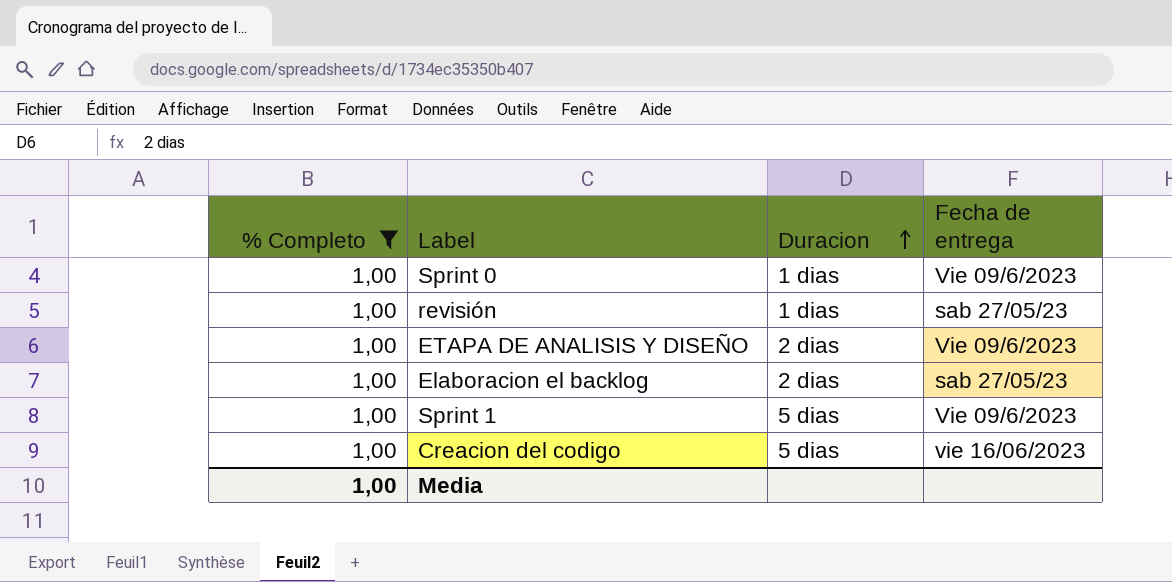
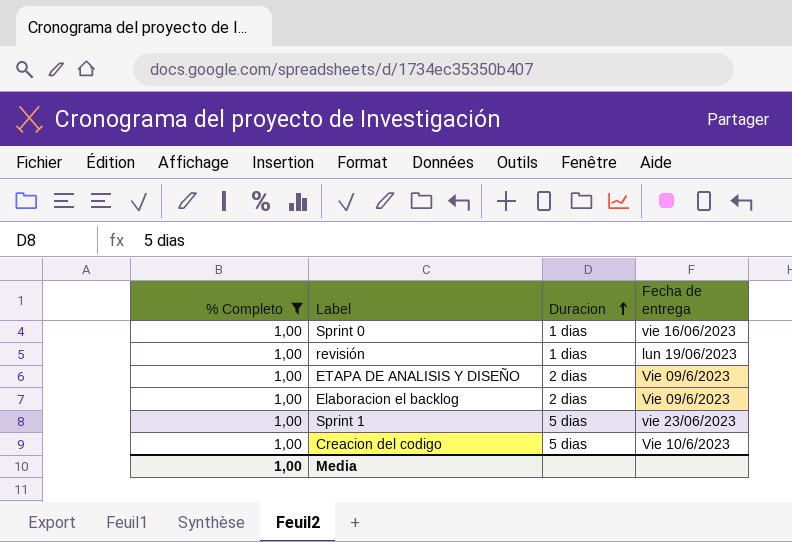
Sprint 0 | Fecha de entrega: Vie 09/6/2023 -> vie 16/06/2023
revisión | Fecha de entrega: sab 27/05/23 -> lun 19/06/2023
Elaboracion el backlog | Fecha de entrega: sab 27/05/23 -> Vie 09/6/2023
Sprint 1 | Fecha de entrega: Vie 09/6/2023 -> vie 23/06/2023
Creacion del codigo | Fecha de entrega: vie 16/06/2023 -> Vie 10/6/2023

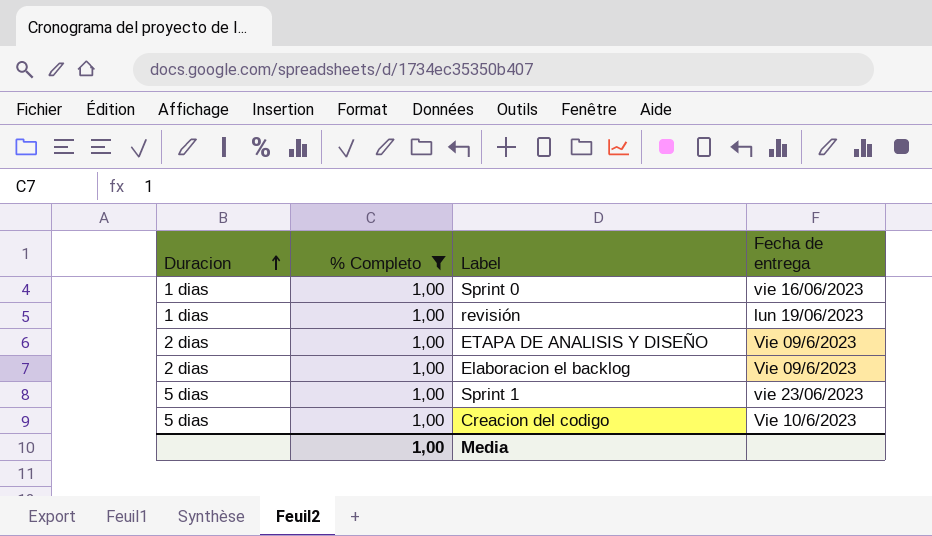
column Duracion | position: 3 -> 1

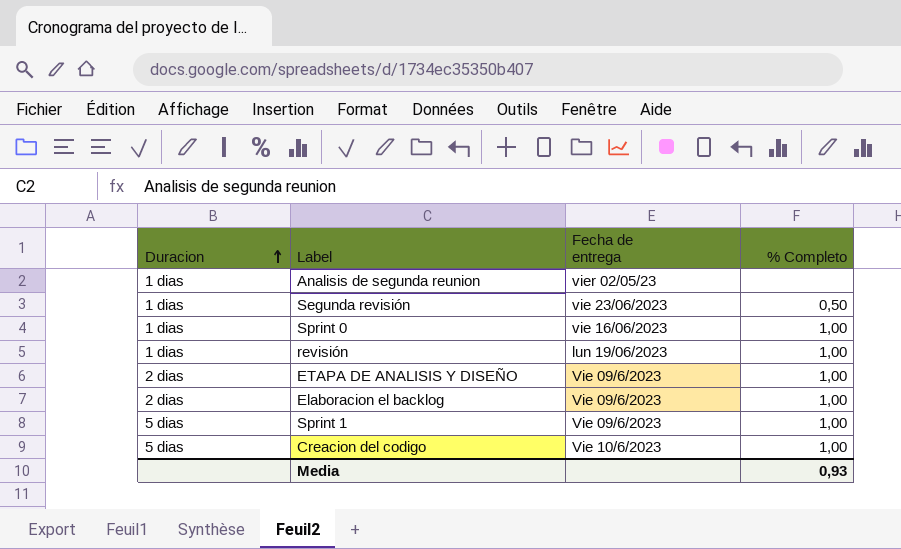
filter: % Completo = 1,00 -> none
column % Completo | position: 2 -> 4
Sprint 1 | Fecha de entrega: vie 23/06/2023 -> Vie 09/6/2023
Media | % Completo: 1,00 -> 0,93

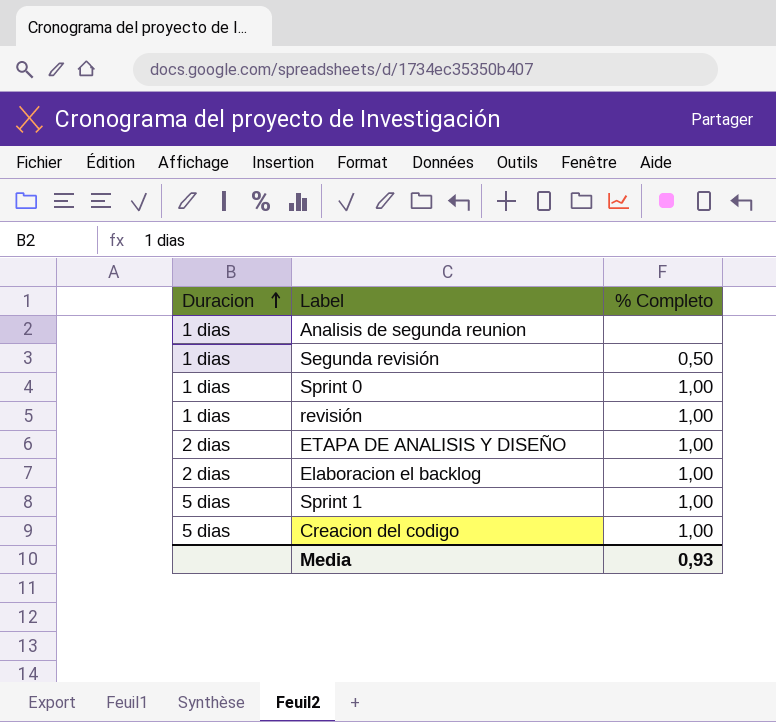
column Fecha de entrega | position: 3 -> none

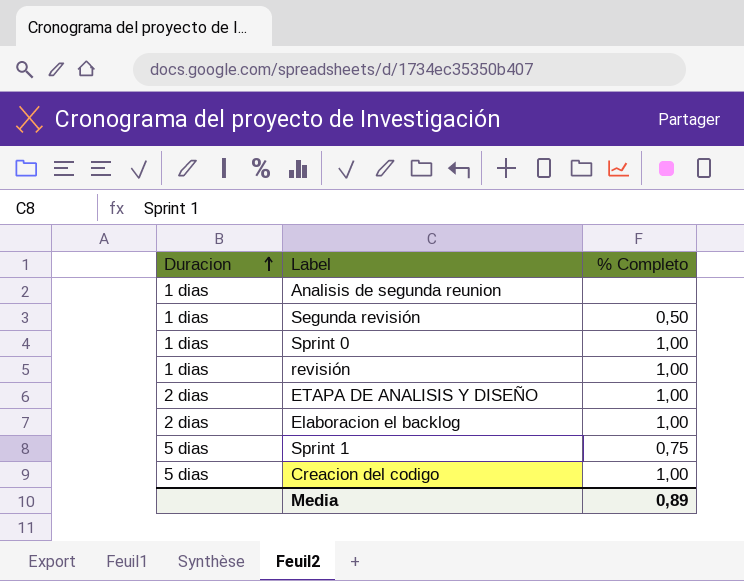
Sprint 1 | % Completo: 1,00 -> 0,75
Media | % Completo: 0,93 -> 0,89

